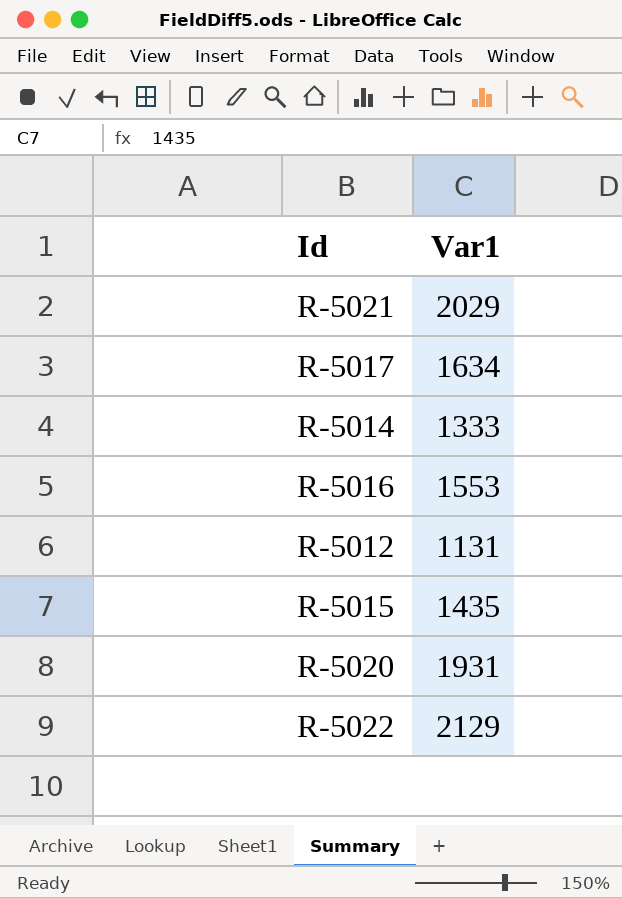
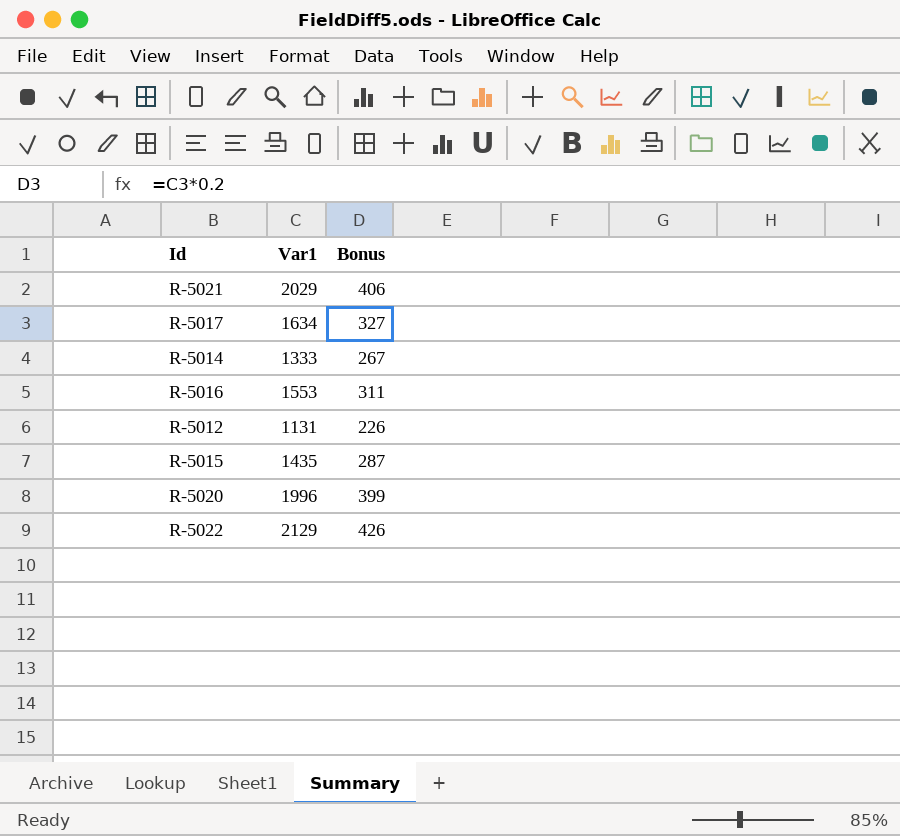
column Bonus | formula: none -> [Var1] * 0.2
R-5020 | Var1: 1931 -> 1996

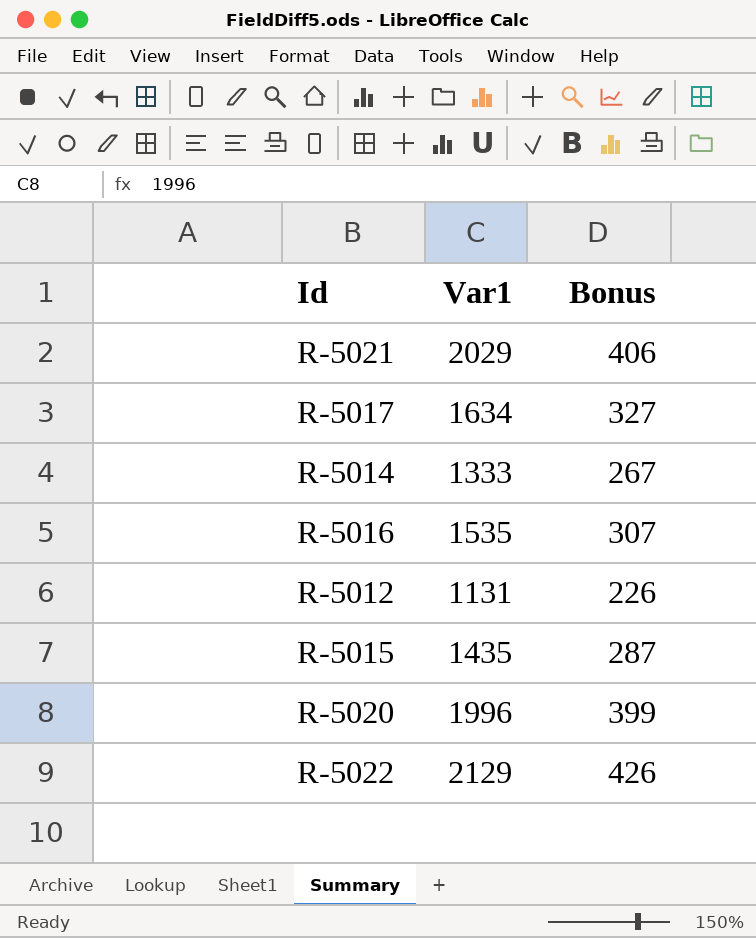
R-5016 | Var1: 1553 -> 1535
R-5016 | Bonus: 311 -> 307

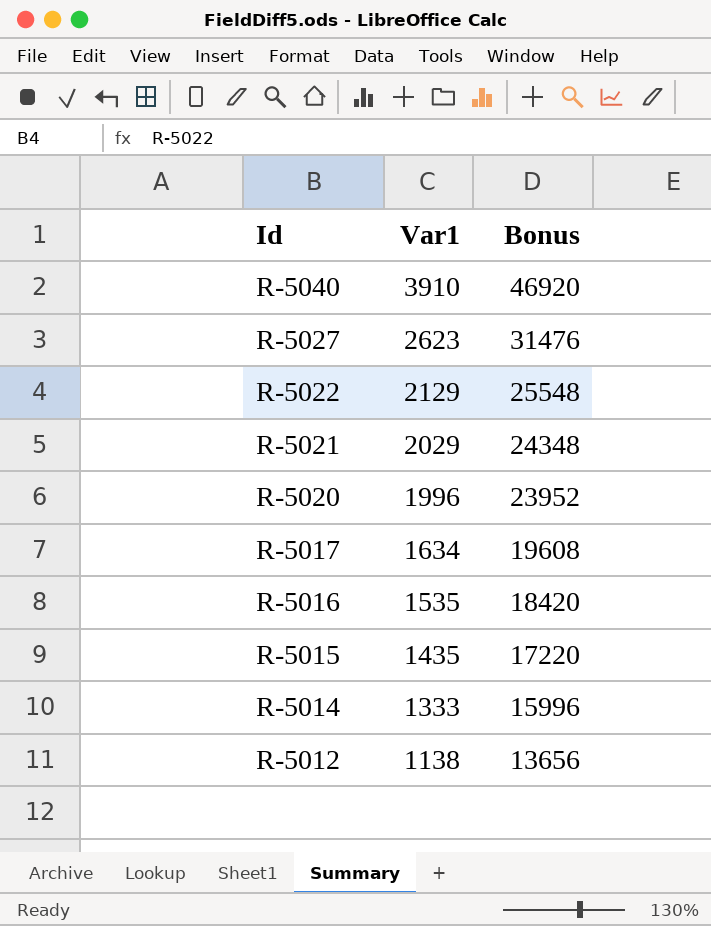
row order: none -> Id descending
column Bonus | formula: [Var1] * 0.2 -> [Var1] * 12
row R-5040: none -> 3910 | 46920
row R-5027: none -> 2623 | 31476
R-5012 | Var1: 1131 -> 1138

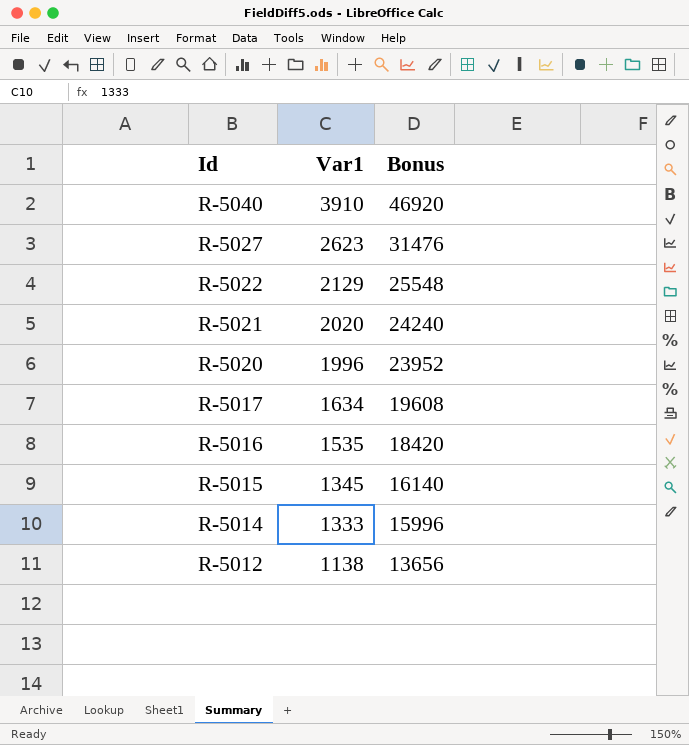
R-5021 | Var1: 2029 -> 2020
R-5021 | Bonus: 24348 -> 24240
R-5015 | Var1: 1435 -> 1345
R-5015 | Bonus: 17220 -> 16140

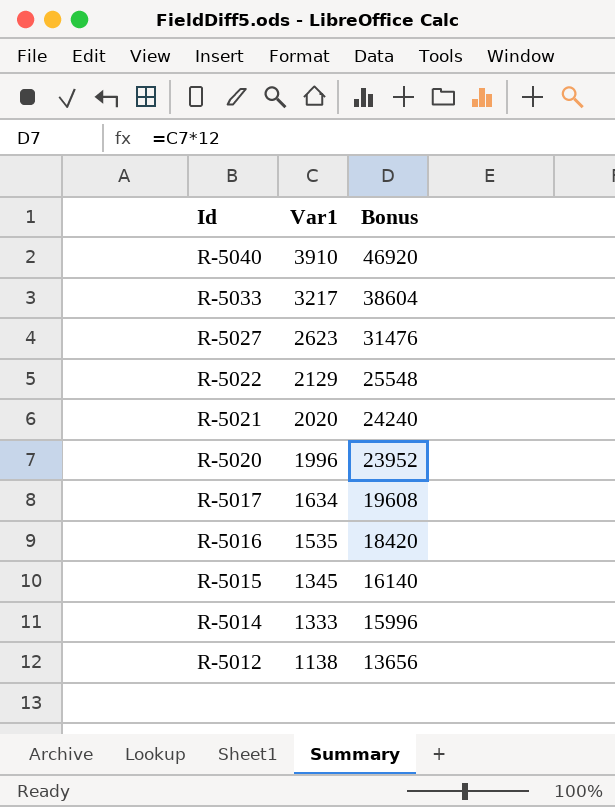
row R-5033: none -> 3217 | 38604

